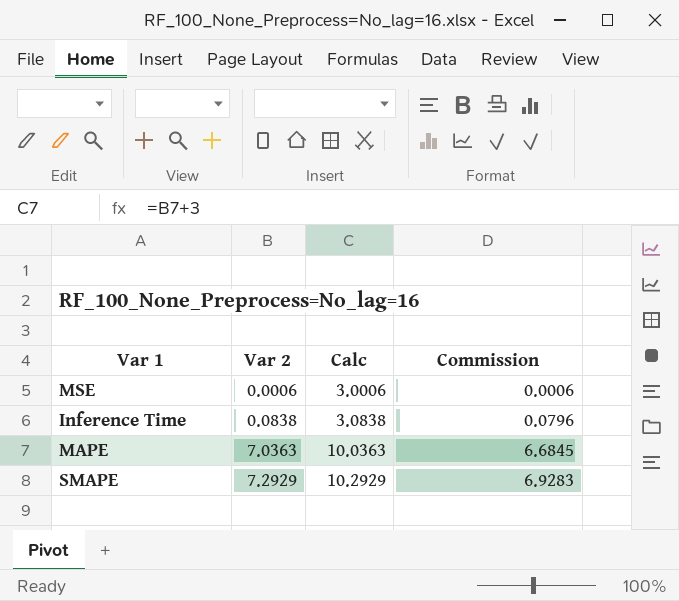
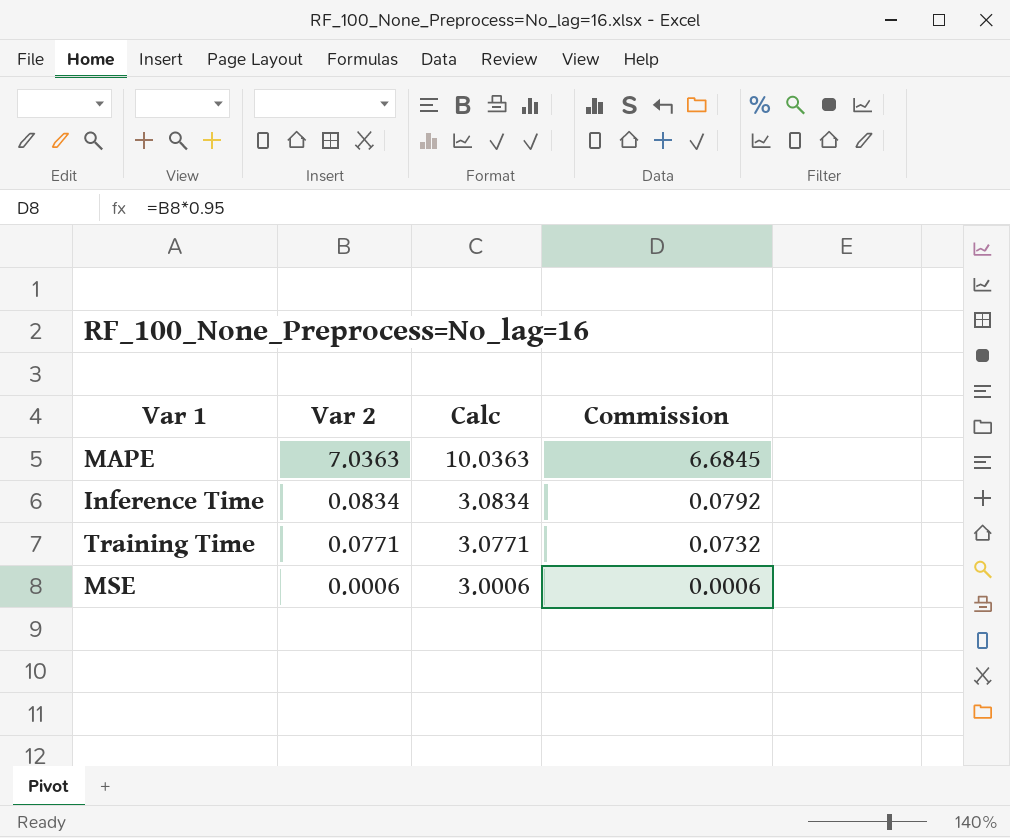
row order: Var 2 ascending -> Var 2 descending
row SMAPE: 7.2929 | 10.2929 | 6.9283 -> none
Inference Time | Var 2: 0.0838 -> 0.0834
Inference Time | Calc: 3.0838 -> 3.0834
Inference Time | Commission: 0.0796 -> 0.0792
row Training Time: none -> 0.0771 | 3.0771 | 0.0732

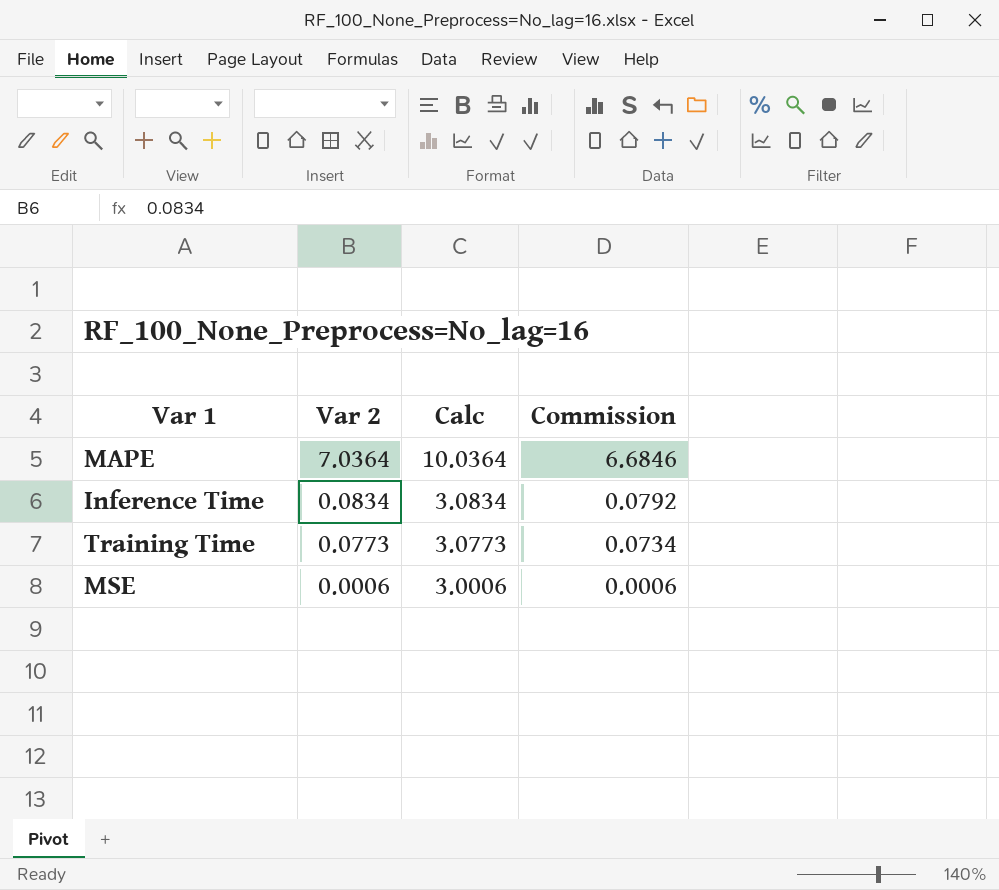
MAPE | Var 2: 7.0363 -> 7.0364
MAPE | Calc: 10.0363 -> 10.0364
MAPE | Commission: 6.6845 -> 6.6846
Training Time | Var 2: 0.0771 -> 0.0773
Training Time | Calc: 3.0771 -> 3.0773
Training Time | Commission: 0.0732 -> 0.0734

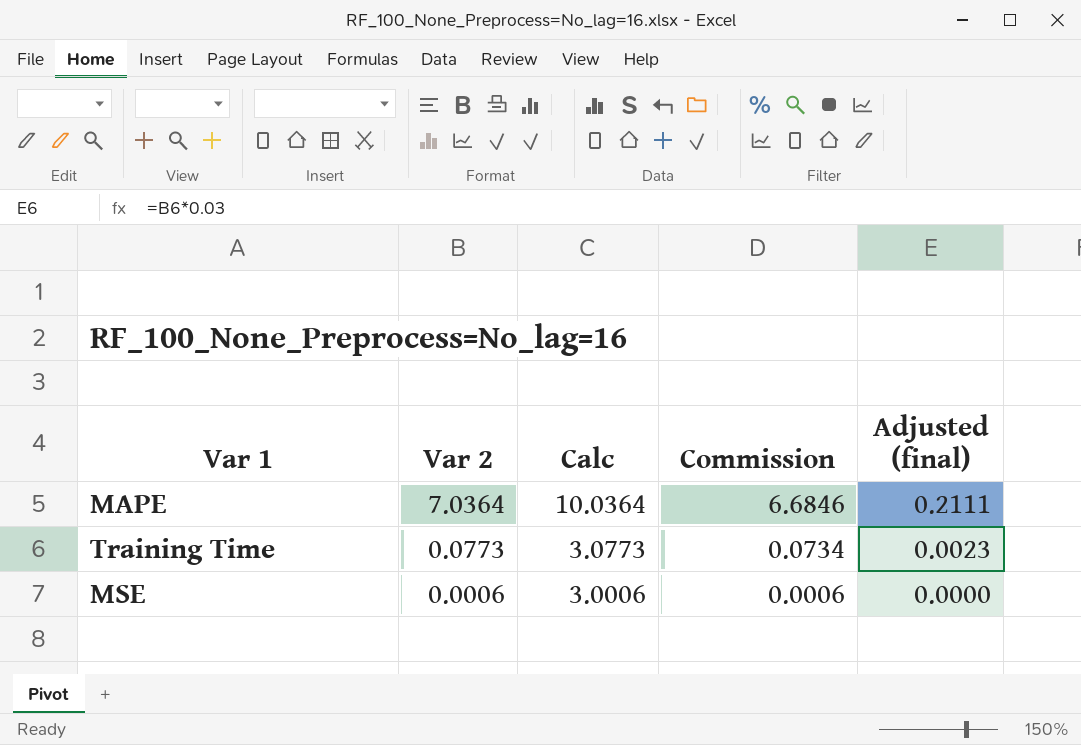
column Adjusted (final) | formula: none -> [Var 2] * 0.03
row Inference Time: 0.0834 | 3.0834 | 0.0792 -> none

